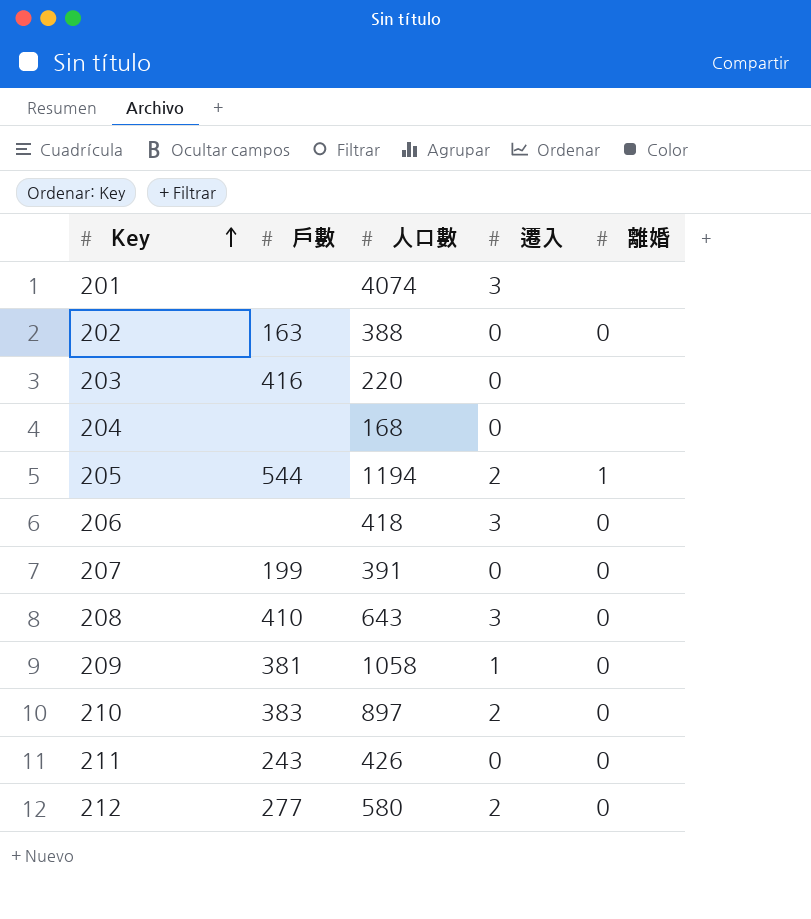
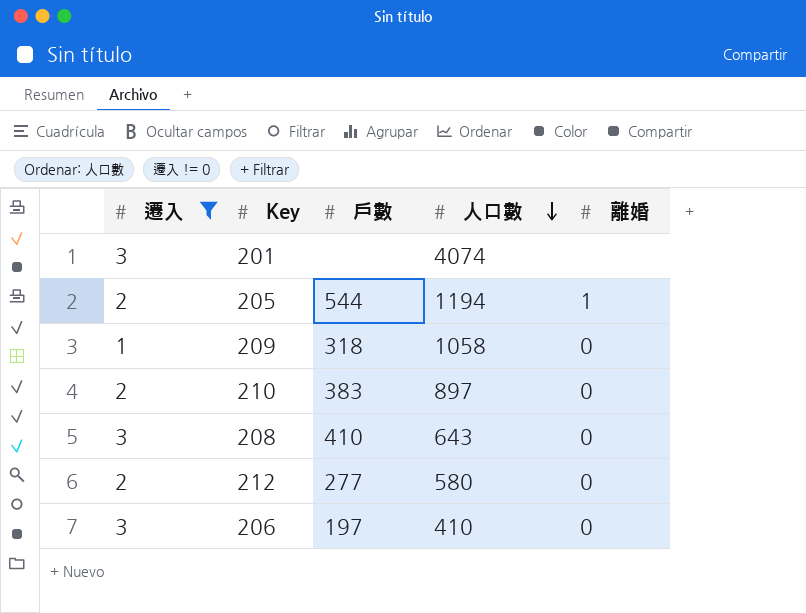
filter: none -> 遷入 != 0
row order: Key ascending -> 人口數 descending
column 遷入 | position: 4 -> 1
209 | 戶數: 381 -> 318
206 | 戶數: none -> 197
206 | 人口數: 418 -> 410

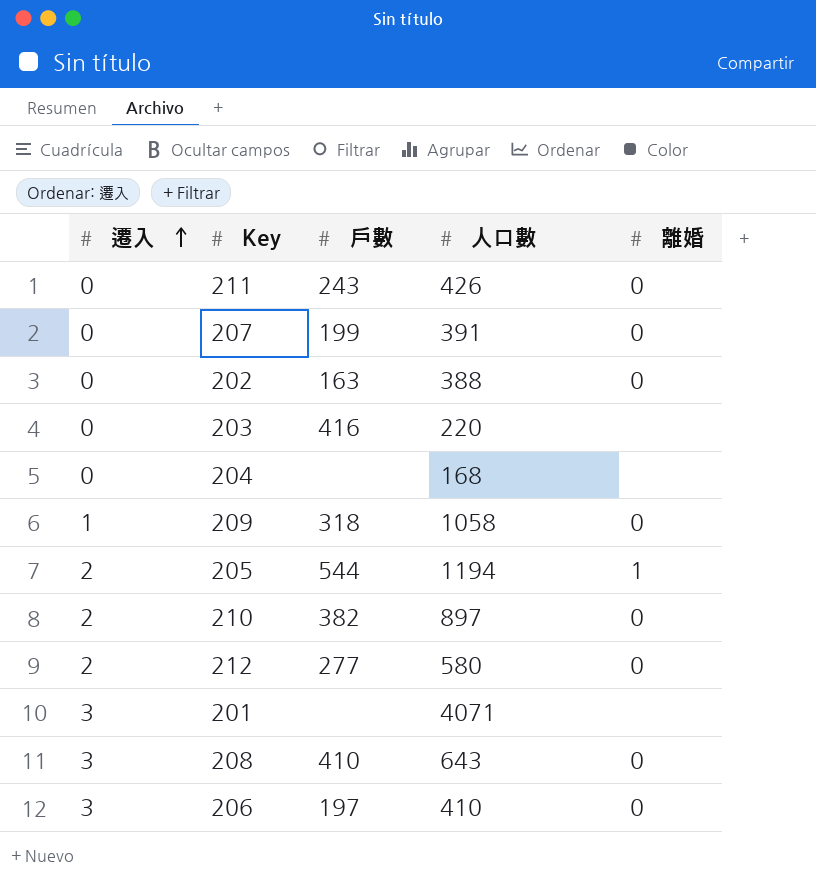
filter: 遷入 != 0 -> none
row order: 人口數 descending -> 遷入 ascending
210 | 戶數: 383 -> 382
201 | 人口數: 4074 -> 4071

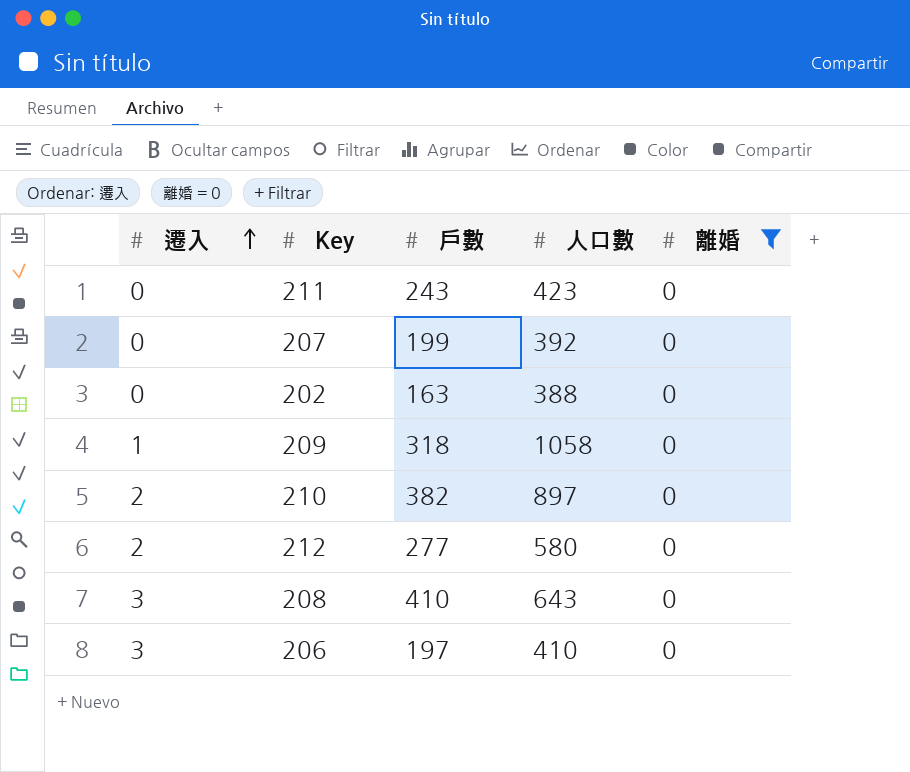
filter: none -> 離婚 = 0
211 | 人口數: 426 -> 423
207 | 人口數: 391 -> 392

